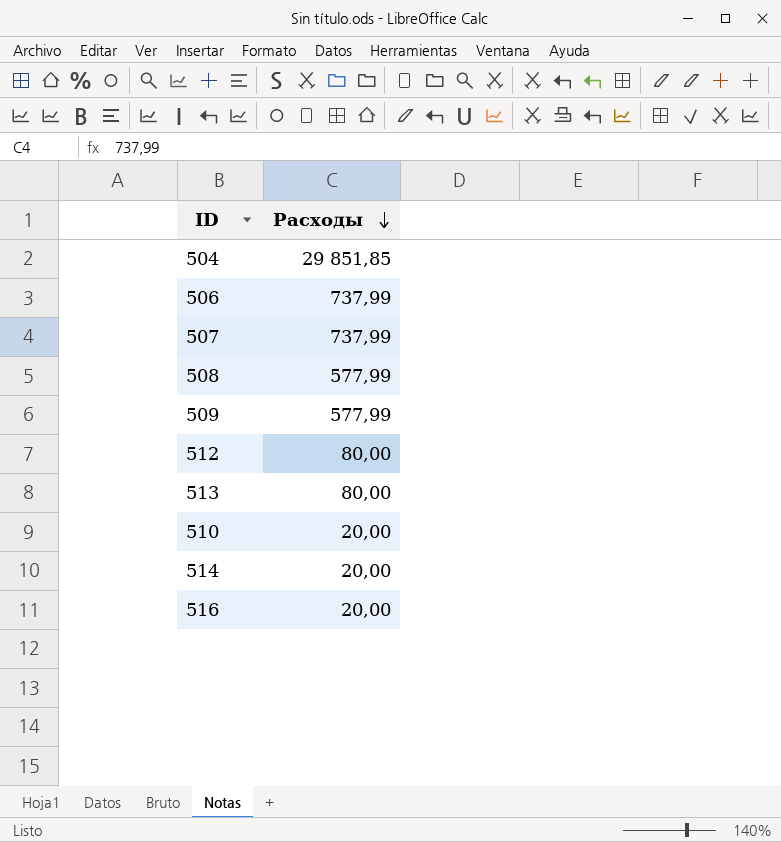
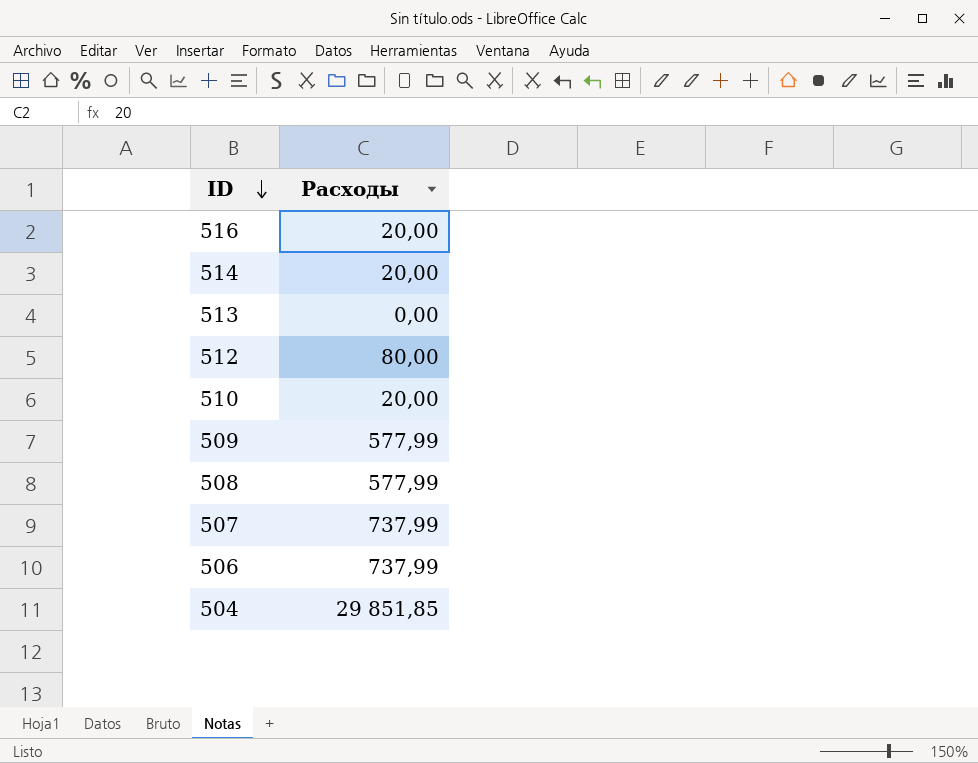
row order: Расходы descending -> ID descending
513 | Расходы: 80,00 -> 0,00

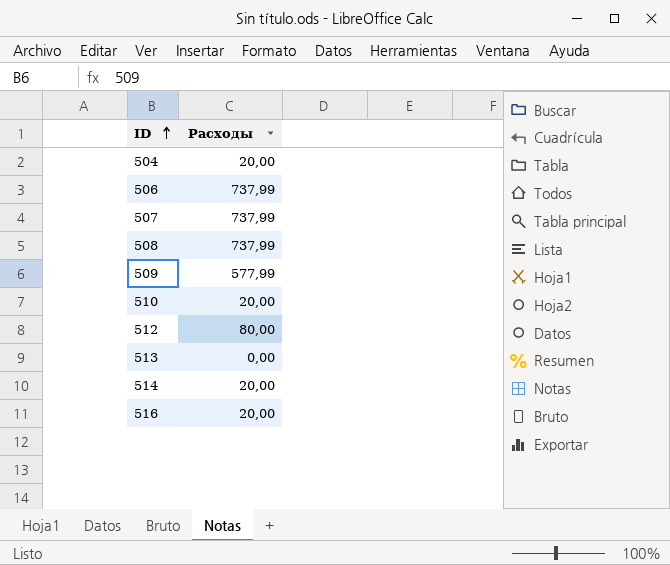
row order: ID descending -> ID ascending
504 | Расходы: 29 851,85 -> 20,00
508 | Расходы: 577,99 -> 737,99

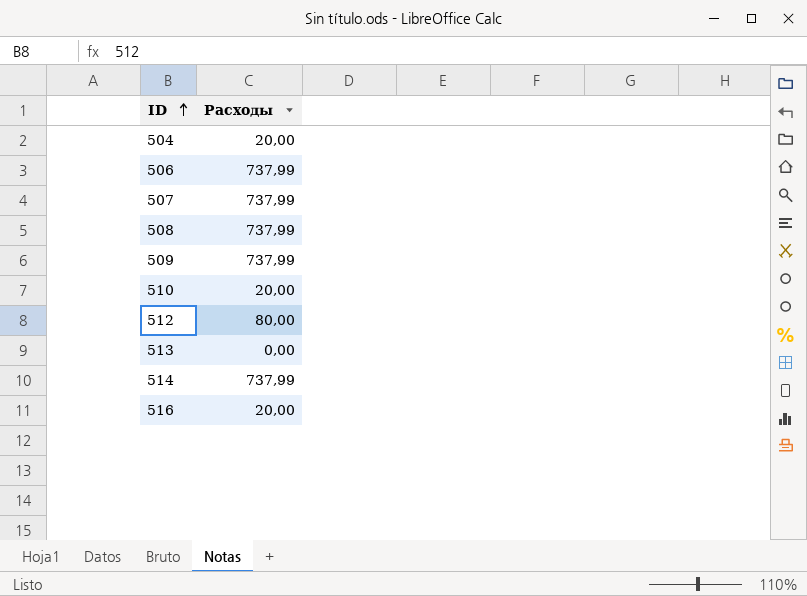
509 | Расходы: 577,99 -> 737,99
514 | Расходы: 20,00 -> 737,99

